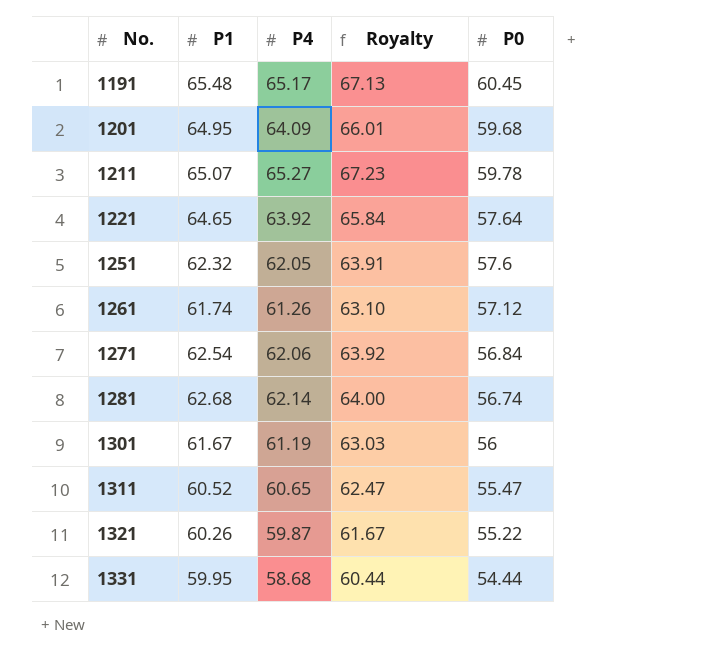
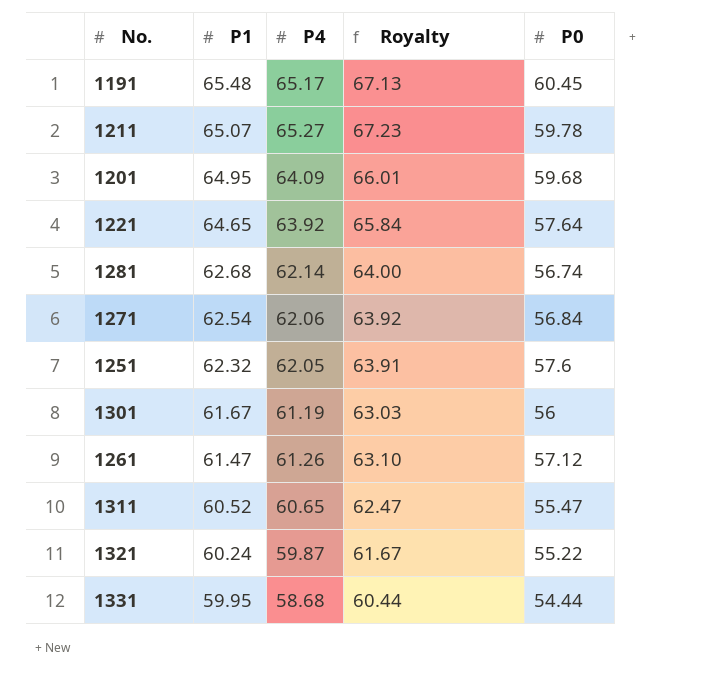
row order: No. ascending -> P1 descending
1261 | P1: 61.74 -> 61.47
1321 | P1: 60.26 -> 60.24

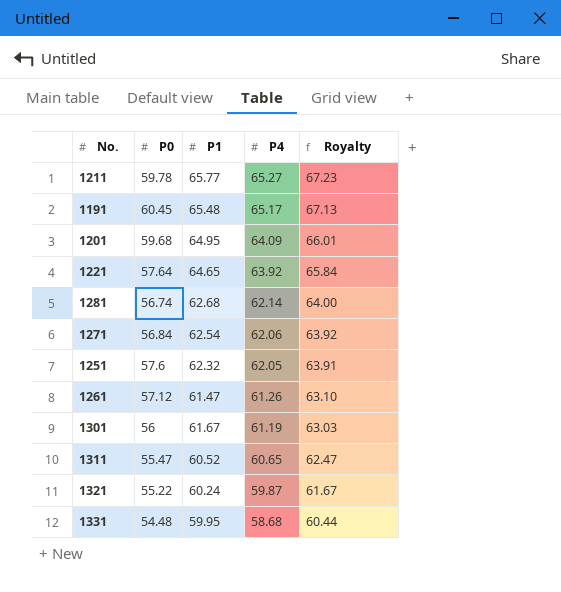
row order: P1 descending -> P4 descending
column P0 | position: 5 -> 2
1211 | P1: 65.07 -> 65.77
1331 | P0: 54.44 -> 54.48

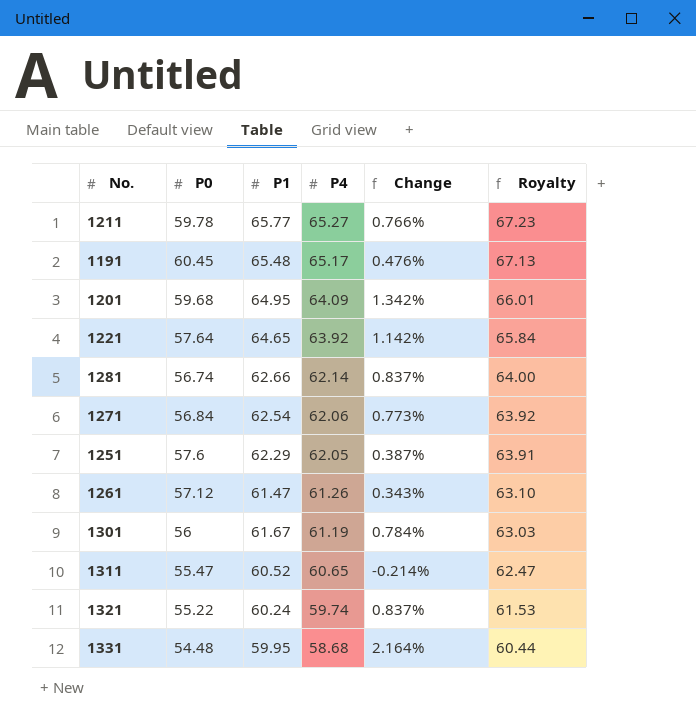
column Change | formula: none -> ([P1] - [P4]) / [P4]
1281 | P1: 62.68 -> 62.66
1251 | P1: 62.32 -> 62.29
1321 | P4: 59.87 -> 59.74
1321 | Royalty: 61.67 -> 61.53

